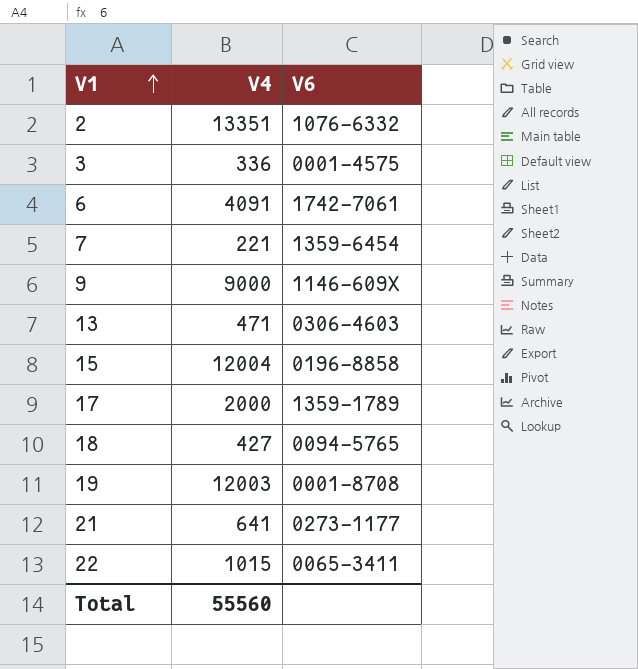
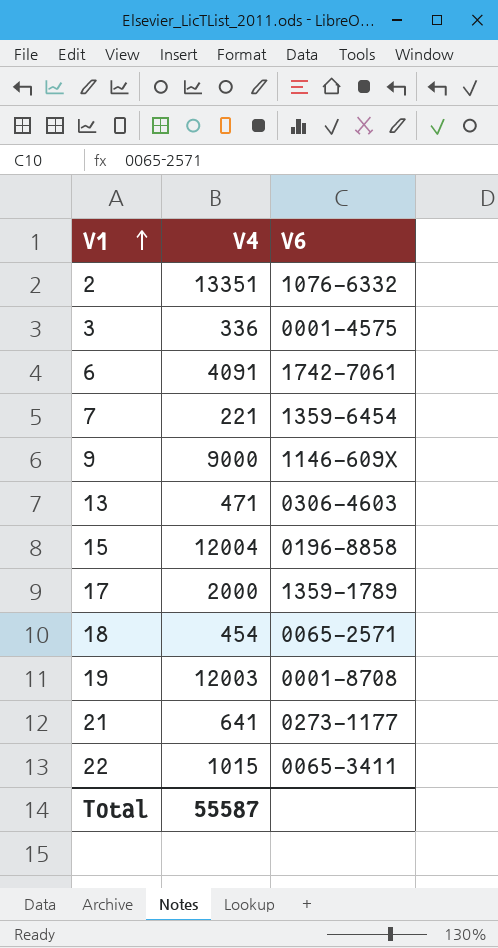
18 | V4: 427 -> 454
18 | V6: 0094-5765 -> 0065-2571
Total | V4: 55560 -> 55587

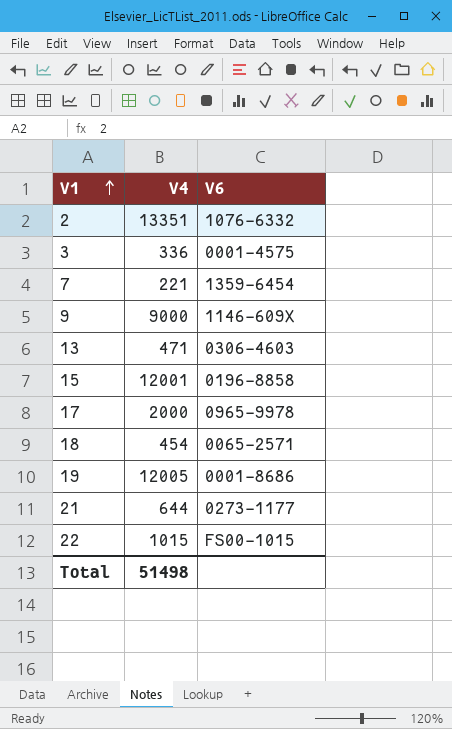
row 6: 4091 | 1742-7061 -> none
15 | V4: 12004 -> 12001
17 | V6: 1359-1789 -> 0965-9978
19 | V4: 12003 -> 12005
19 | V6: 0001-8708 -> 0001-8686
21 | V4: 641 -> 644
22 | V6: 0065-3411 -> FS00-1015
Total | V4: 55587 -> 51498

